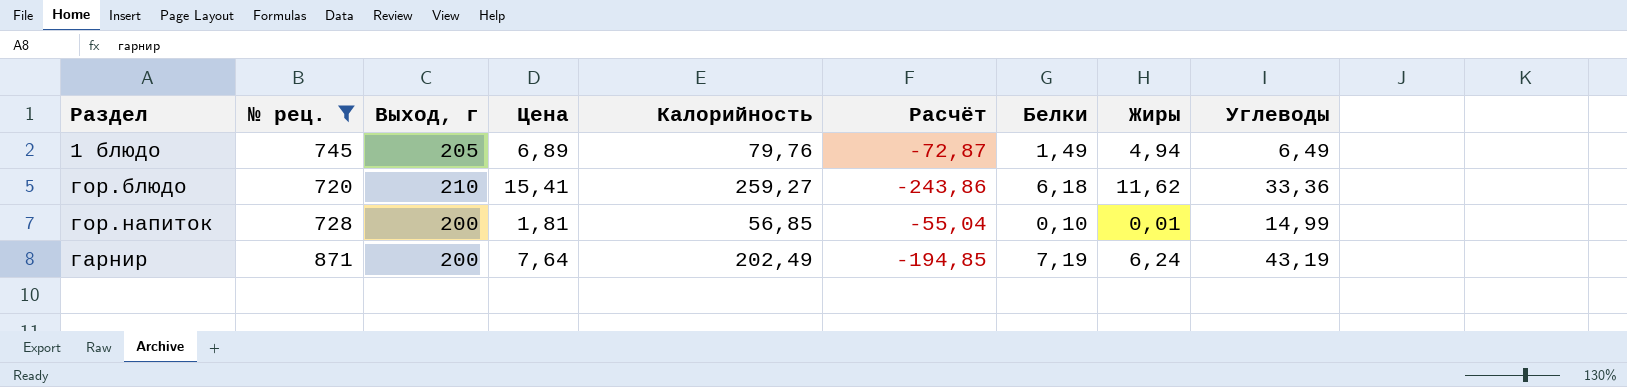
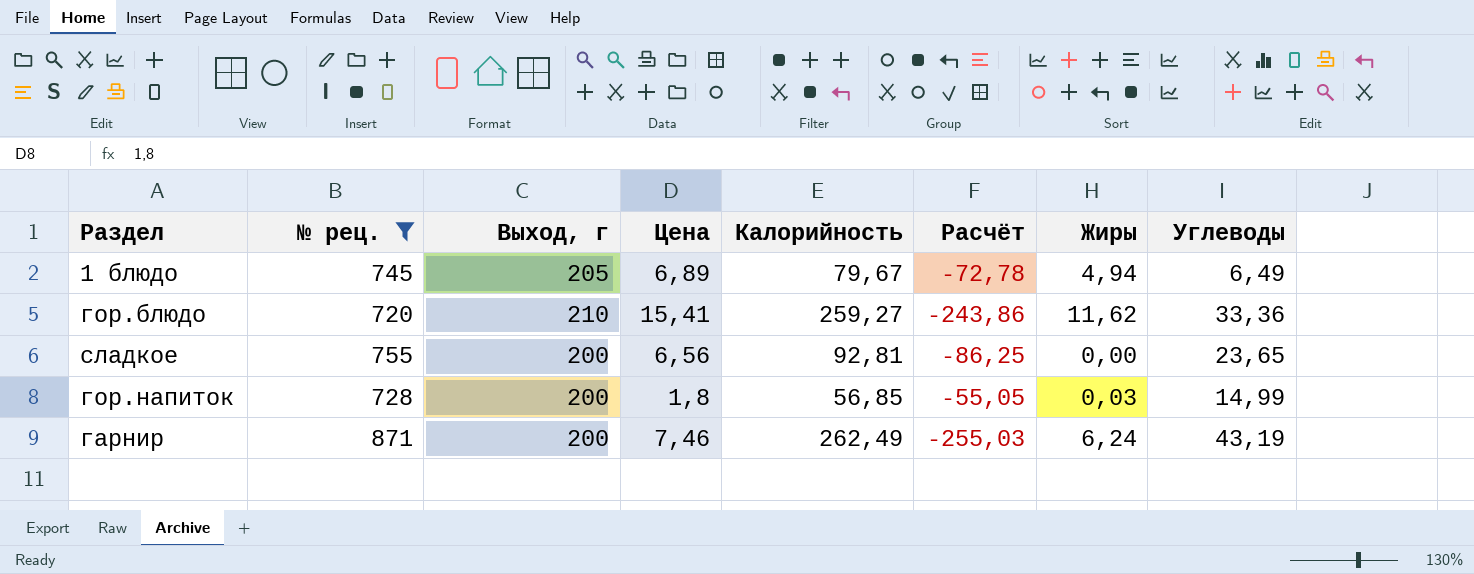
column Белки | position: 7 -> none
1 блюдо | Калорийность: 79,76 -> 79,67
1 блюдо | Расчёт: -72,87 -> -72,78
row сладкое: none -> 755 | 200 | 6,56 | 92,81 | -86,25 | 0,00 | 23,65
гор.напиток | Цена: 1,81 -> 1,8
гор.напиток | Расчёт: -55,04 -> -55,05
гор.напиток | Жиры: 0,01 -> 0,03
гарнир | Цена: 7,64 -> 7,46
гарнир | Калорийность: 202,49 -> 262,49
гарнир | Расчёт: -194,85 -> -255,03

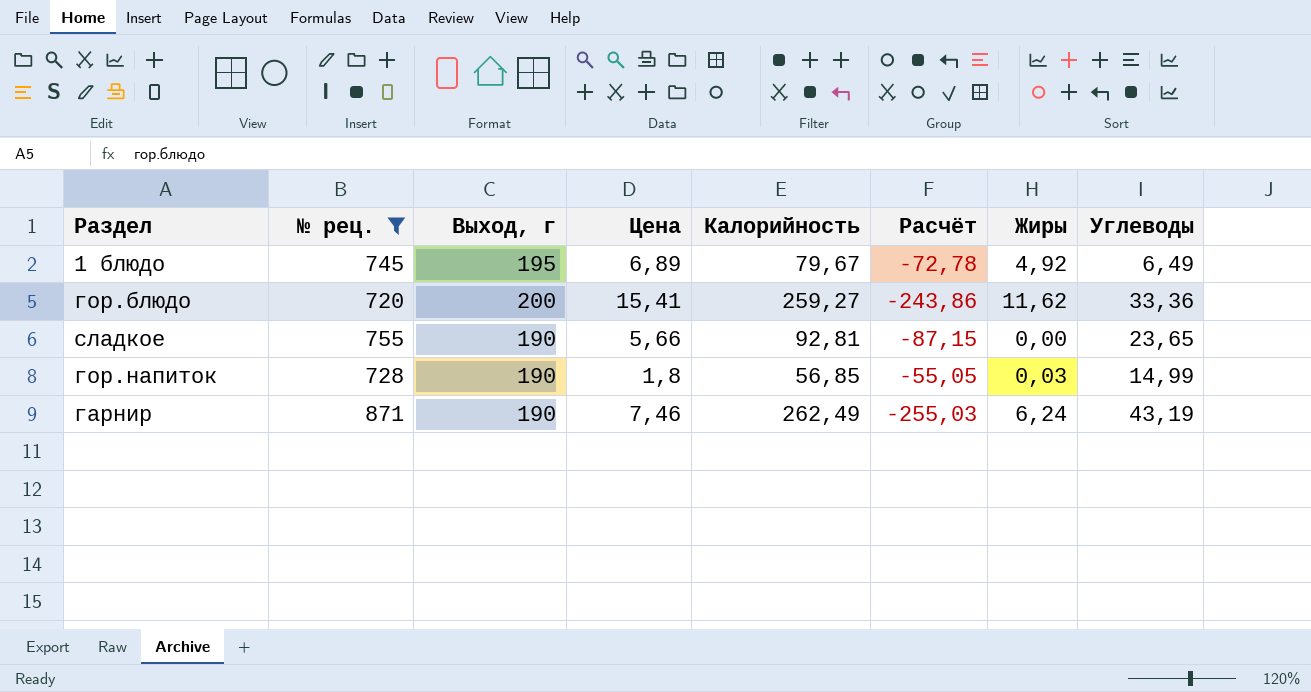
1 блюдо | Выход, г: 205 -> 195
1 блюдо | Жиры: 4,94 -> 4,92
гор.блюдо | Выход, г: 210 -> 200
сладкое | Выход, г: 200 -> 190
сладкое | Цена: 6,56 -> 5,66
сладкое | Расчёт: -86,25 -> -87,15
гор.напиток | Выход, г: 200 -> 190
гарнир | Выход, г: 200 -> 190

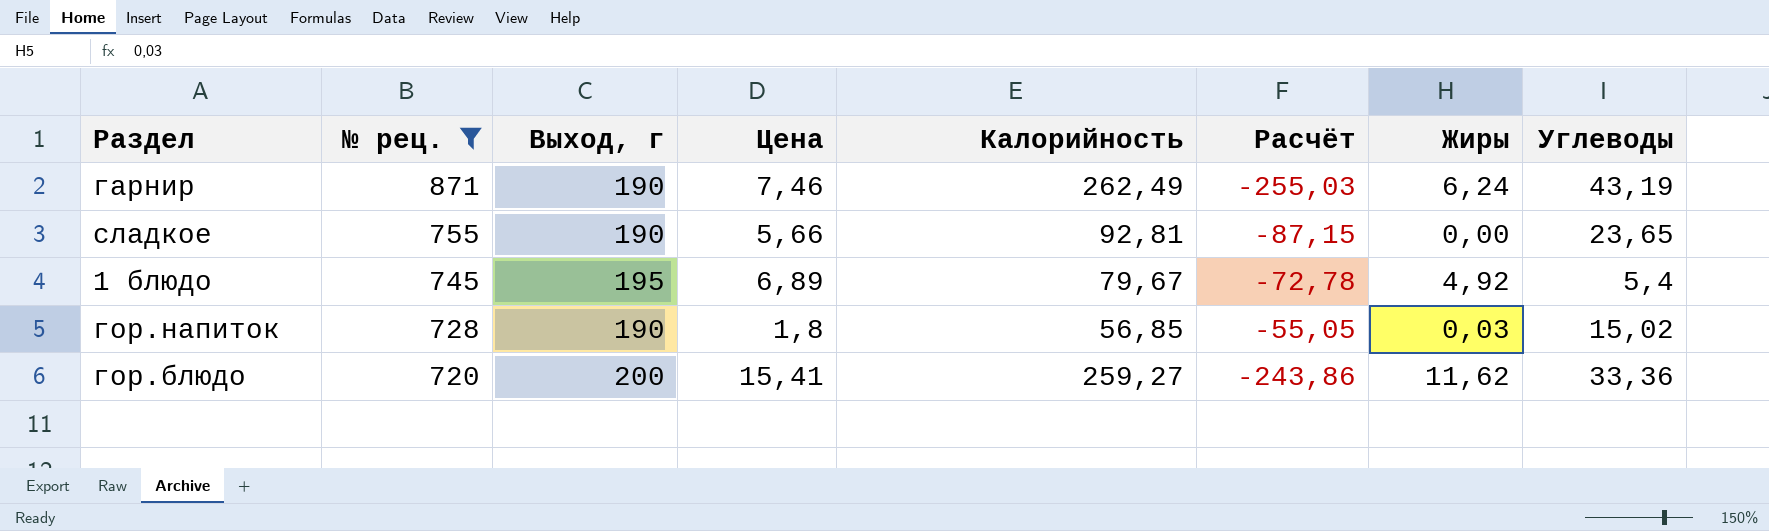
row order: none -> № рец. descending
1 блюдо | Углеводы: 6,49 -> 5,4
гор.напиток | Углеводы: 14,99 -> 15,02

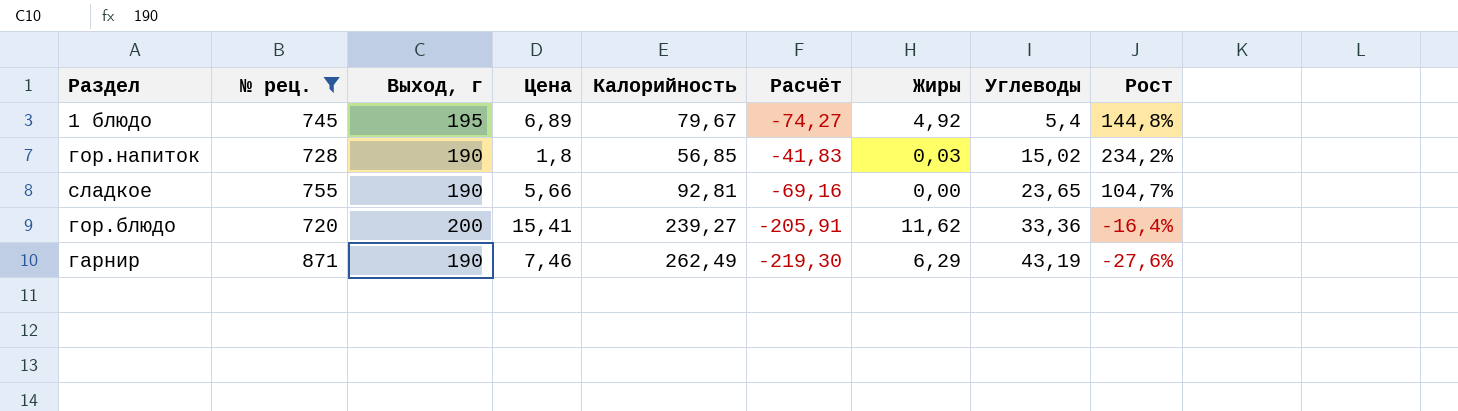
row order: № рец. descending -> Углеводы ascending
column Расчёт | formula: [Цена] - [Калорийность] -> [Углеводы] - [Калорийность]
column Рост | formula: none -> ([Выход, г] - [Калорийность]) / [Калорийность]
гор.блюдо | Калорийность: 259,27 -> 239,27
гарнир | Жиры: 6,24 -> 6,29

